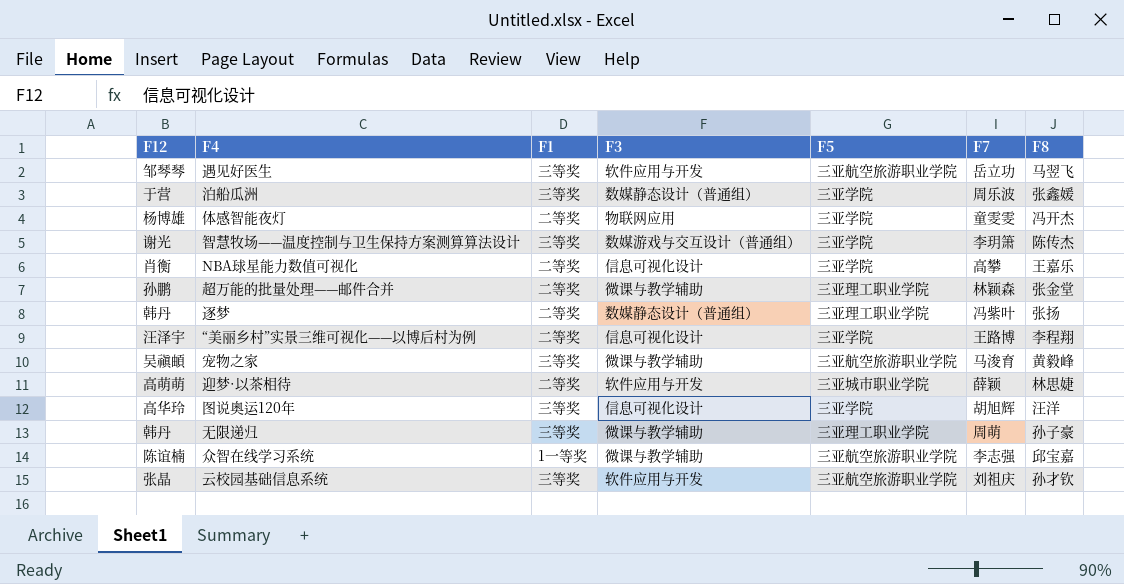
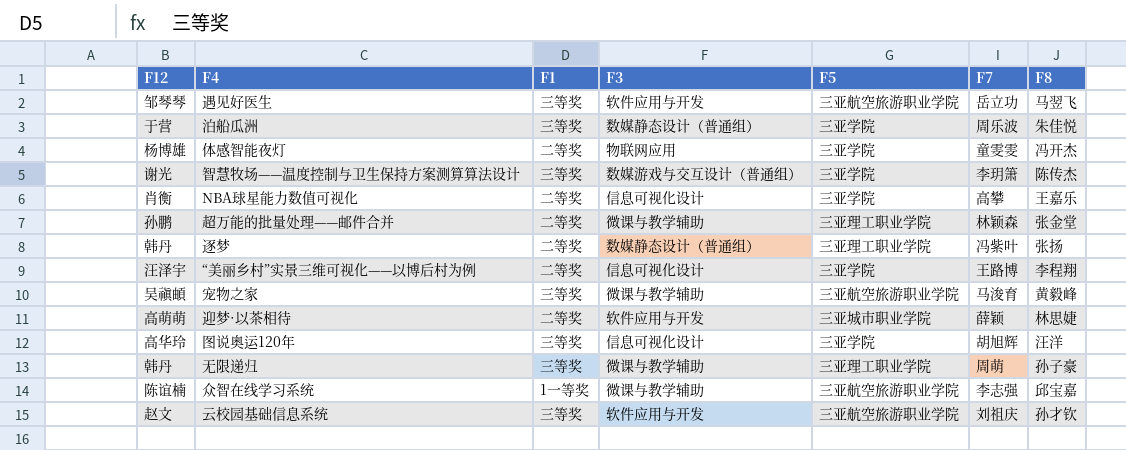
泊船瓜洲 | F8: 张鑫媛 -> 朱佳悦
云校园基础信息系统 | F12: 张晶 -> 赵文

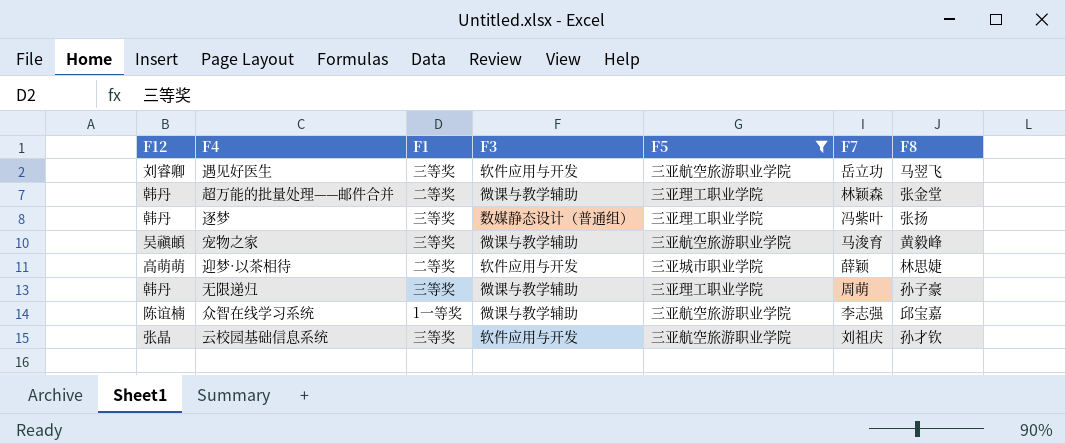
filter: none -> F5 != 三亚学院
遇见好医生 | F12: 邹琴琴 -> 刘睿卿
超万能的批量处理——邮件合并 | F12: 孙鹏 -> 韩丹
逐梦 | F1: 二等奖 -> 三等奖
云校园基础信息系统 | F12: 赵文 -> 张晶

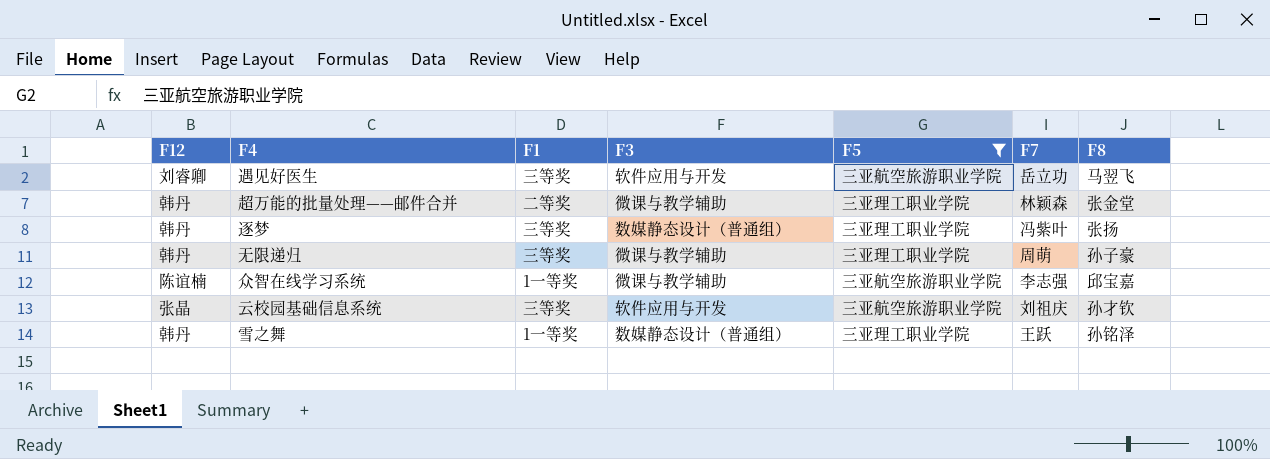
row 宠物之家: 吴禛頔 | 三等奖 | 微课与教学辅助 | 三亚航空旅游职业学院 | 马浚育 | 黄毅峰 -> none
row 迎梦·以茶相待: 高萌萌 | 二等奖 | 软件应用与开发 | 三亚城市职业学院 | 薛颖 | 林思婕 -> none
row 雪之舞: none -> 韩丹 | 1一等奖 | 数媒静态设计（普通组） | 三亚理工职业学院 | 王跃 | 孙铭泽

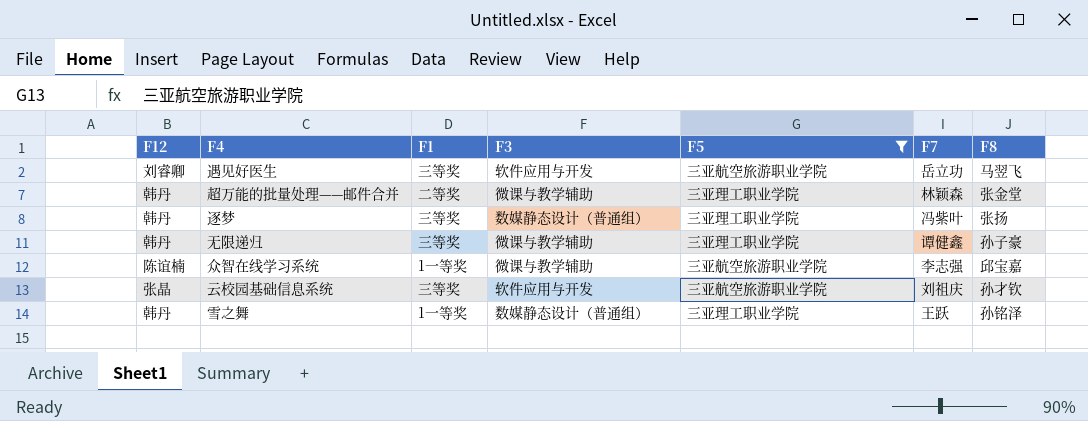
无限递归 | F7: 周萌 -> 谭健鑫

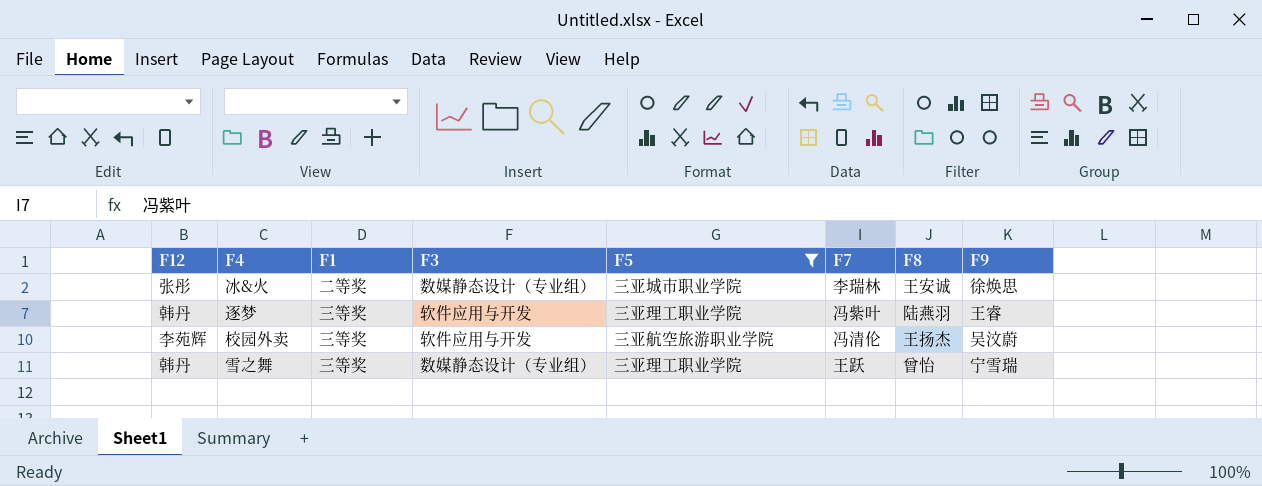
column F9 | position: none -> 8
row 遇见好医生: 刘睿卿 | 三等奖 | 软件应用与开发 | 三亚航空旅游职业学院 | 岳立功 | 马翌飞 -> none
row 超万能的批量处理——邮件合并: 韩丹 | 二等奖 | 微课与教学辅助 | 三亚理工职业学院 | 林颖森 | 张金堂 -> none
row 无限递归: 韩丹 | 三等奖 | 微课与教学辅助 | 三亚理工职业学院 | 谭健鑫 | 孙子豪 -> none
row 众智在线学习系统: 陈谊楠 | 1一等奖 | 微课与教学辅助 | 三亚航空旅游职业学院 | 李志强 | 邱宝嘉 -> none
row 云校园基础信息系统: 张晶 | 三等奖 | 软件应用与开发 | 三亚航空旅游职业学院 | 刘祖庆 | 孙才钦 -> none
row 冰&火: none -> 张彤 | 二等奖 | 数媒静态设计（专业组） | 三亚城市职业学院 | 李瑞林 | 王安诚 | 徐焕思
逐梦 | F3: 数媒静态设计（普通组） -> 软件应用与开发
逐梦 | F8: 张扬 -> 陆燕羽
row 校园外卖: none -> 李苑辉 | 三等奖 | 软件应用与开发 | 三亚航空旅游职业学院 | 冯清伦 | 王扬杰 | 吴汶蔚
雪之舞 | F1: 1一等奖 -> 三等奖
雪之舞 | F3: 数媒静态设计（普通组） -> 数媒静态设计（专业组）
雪之舞 | F8: 孙铭泽 -> 曾怡

